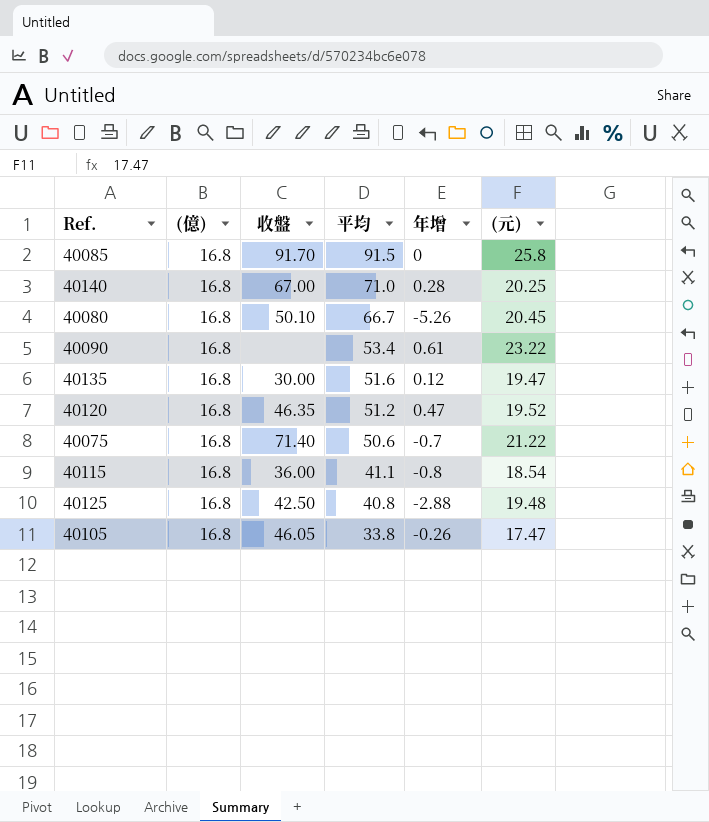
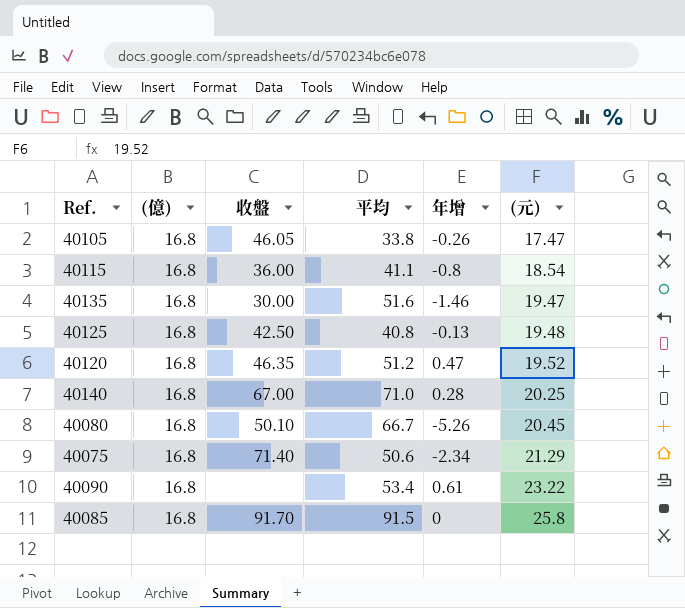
row order: 平均 descending -> (元) ascending
40135 | 年增: 0.12 -> -1.46
40125 | 年增: -2.88 -> -0.13
40075 | 年增: -0.7 -> -2.34
40075 | (元): 21.22 -> 21.29

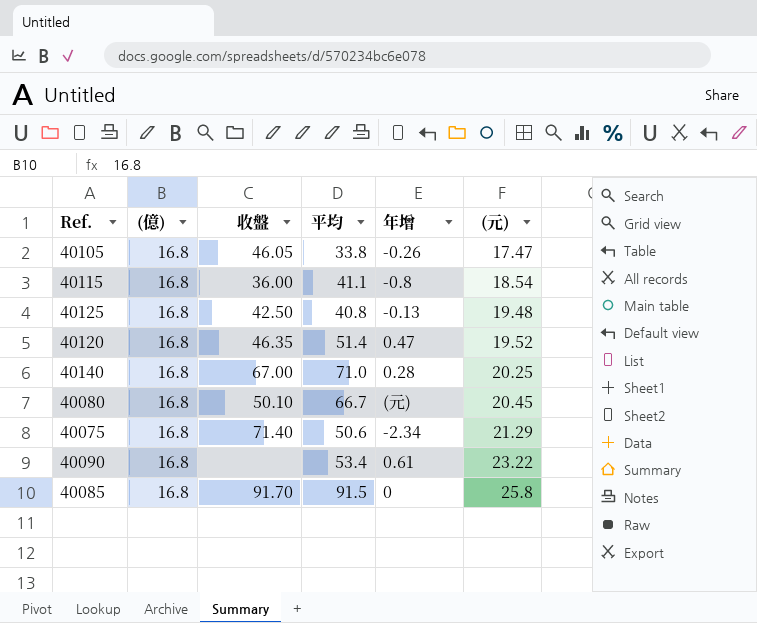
row 40135: 16.8 | 30.00 | 51.6 | -1.46 | 19.47 -> none
40120 | 平均: 51.2 -> 51.4
40080 | 年增: -5.26 -> (元)

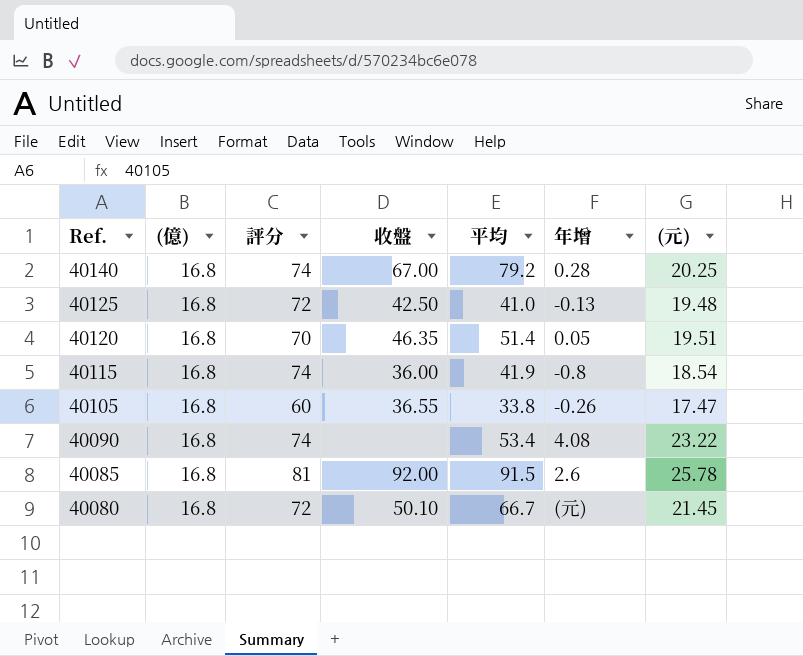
row order: (元) ascending -> Ref. descending
column 評分 | position: none -> 3
row 40075: 16.8 | 71.40 | 50.6 | -2.34 | 21.29 -> none
40140 | 平均: 71.0 -> 79.2
40125 | 平均: 40.8 -> 41.0
40120 | 年增: 0.47 -> 0.05
40120 | (元): 19.52 -> 19.51
40115 | 平均: 41.1 -> 41.9
40105 | 收盤: 46.05 -> 36.55
40090 | 年增: 0.61 -> 4.08
40085 | 收盤: 91.70 -> 92.00
40085 | 年增: 0 -> 2.6
40085 | (元): 25.8 -> 25.78
40080 | (元): 20.45 -> 21.45

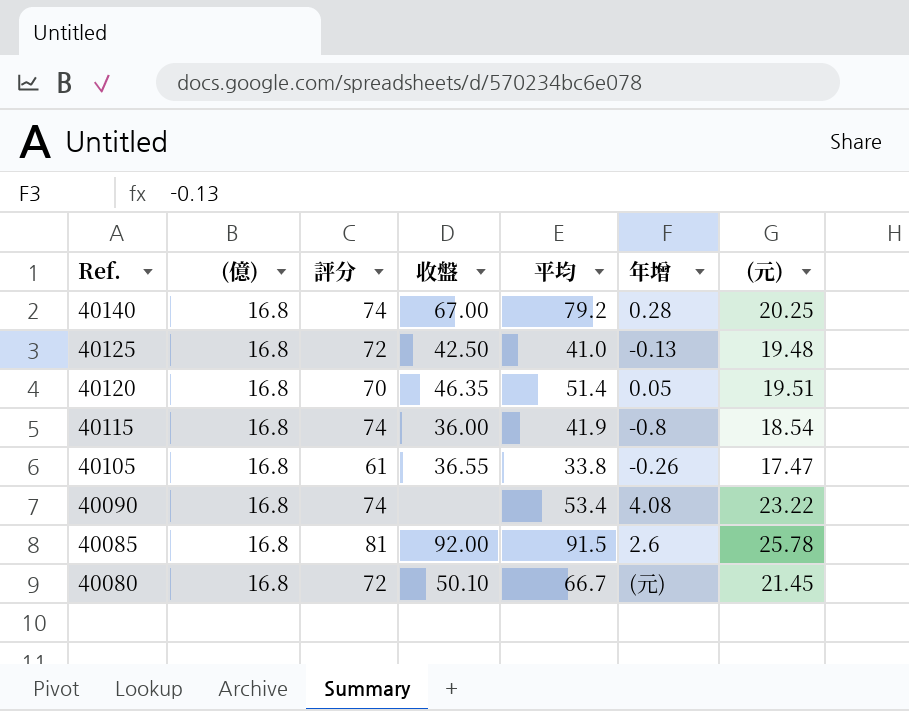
40105 | 評分: 60 -> 61

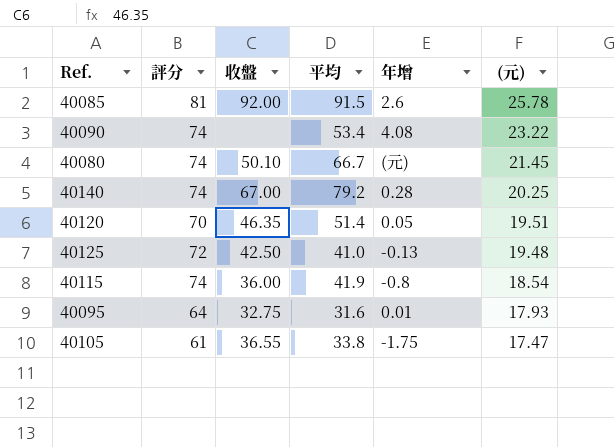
row order: Ref. descending -> (元) descending
column (億) | position: 2 -> none
40080 | 評分: 72 -> 74
row 40095: none -> 64 | 32.75 | 31.6 | 0.01 | 17.93
40105 | 年增: -0.26 -> -1.75

